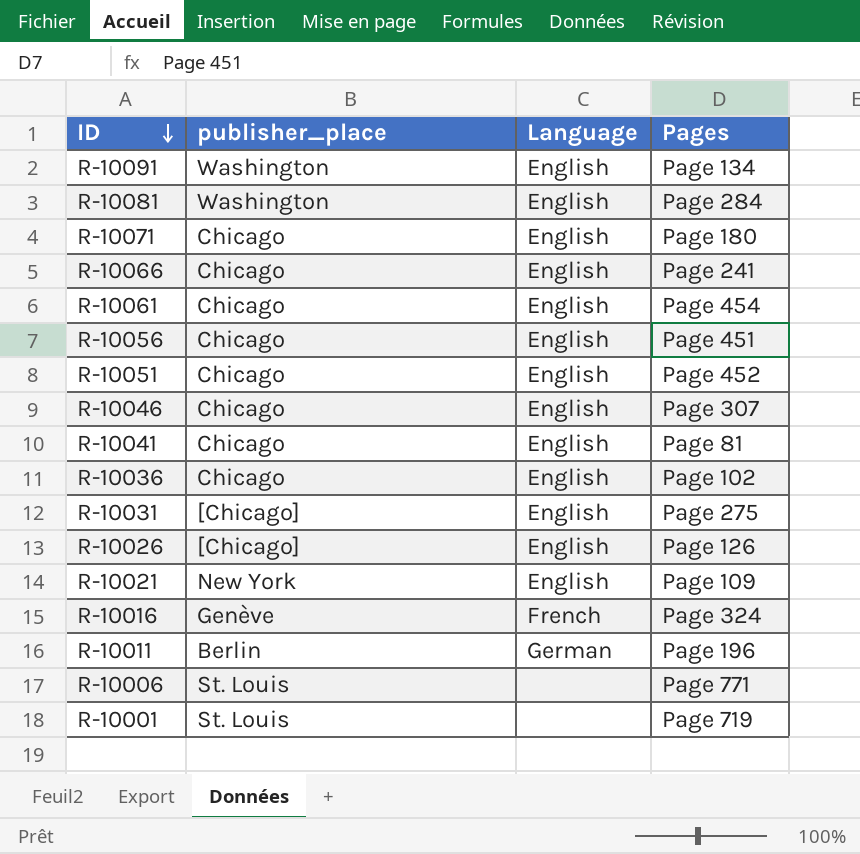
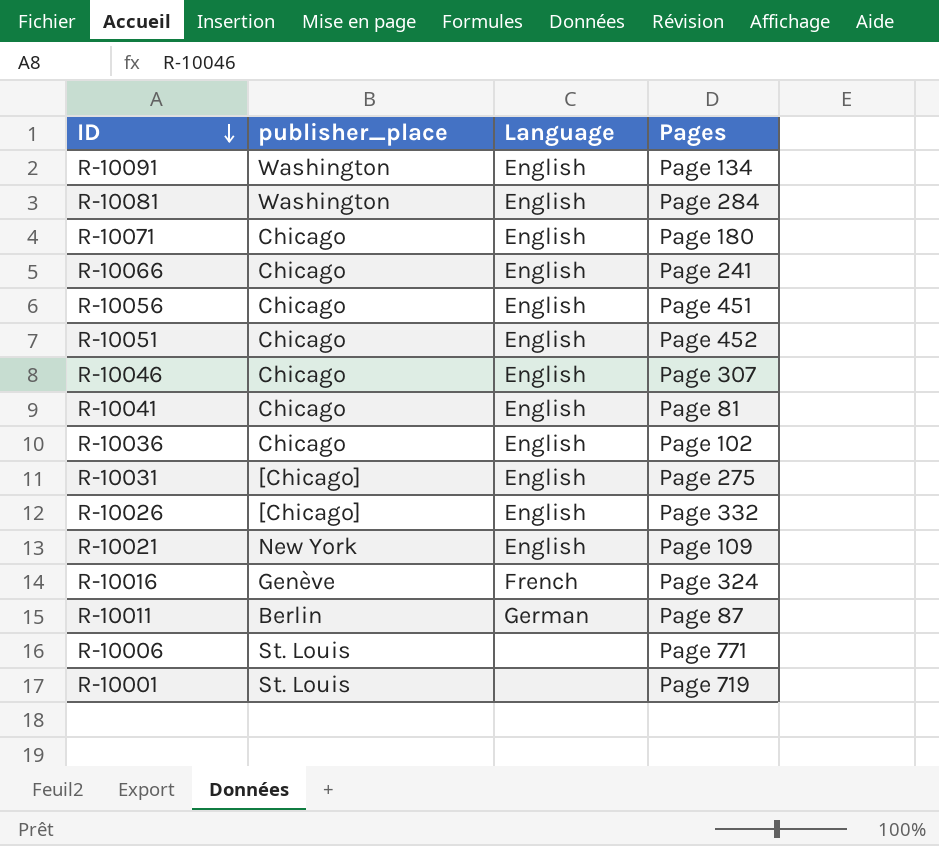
row R-10061: Chicago | English | Page 454 -> none
R-10026 | Pages: Page 126 -> Page 332
R-10011 | Pages: Page 196 -> Page 87

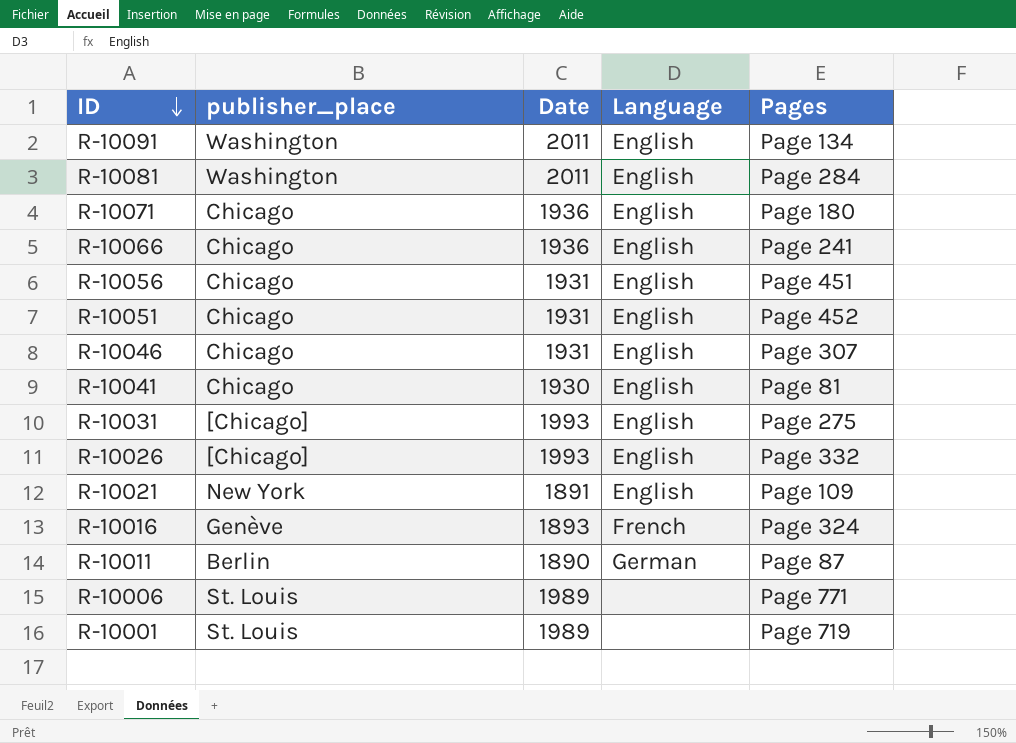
column Date | position: none -> 3
row R-10036: Chicago | English | Page 102 -> none

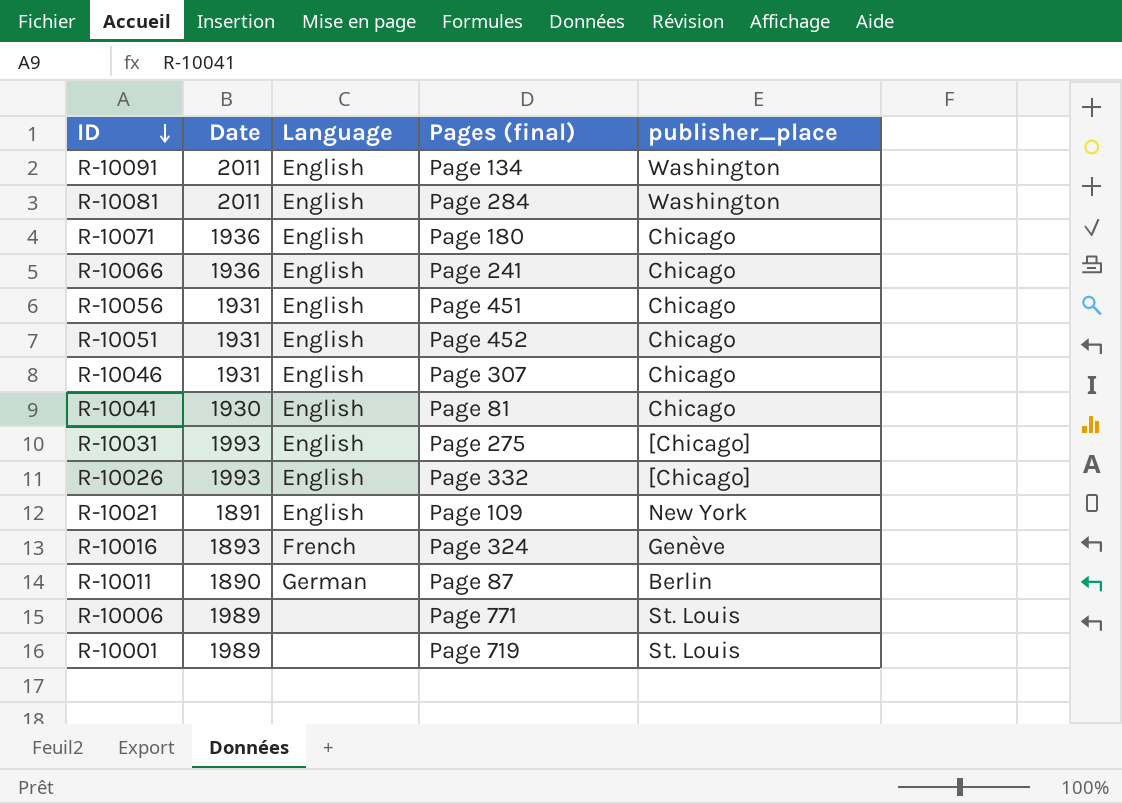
column name: Pages -> Pages (final)
column publisher_place | position: 2 -> 5

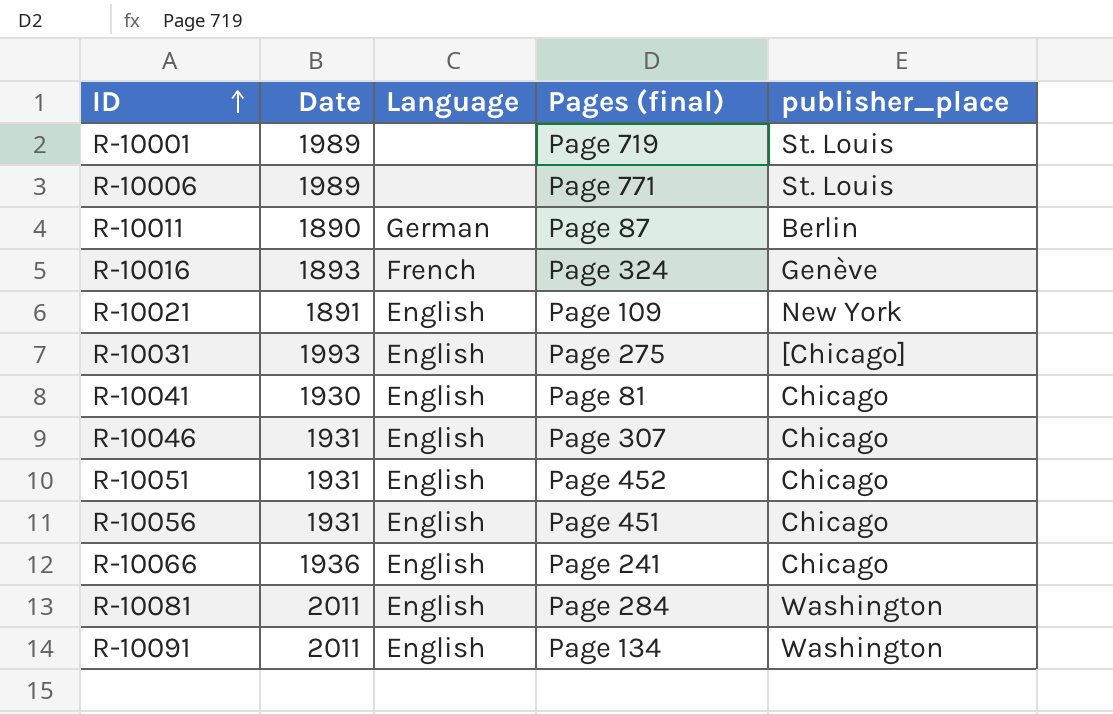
row order: ID descending -> ID ascending
row R-10071: 1936 | English | Page 180 | Chicago -> none
row R-10026: 1993 | English | Page 332 | [Chicago] -> none

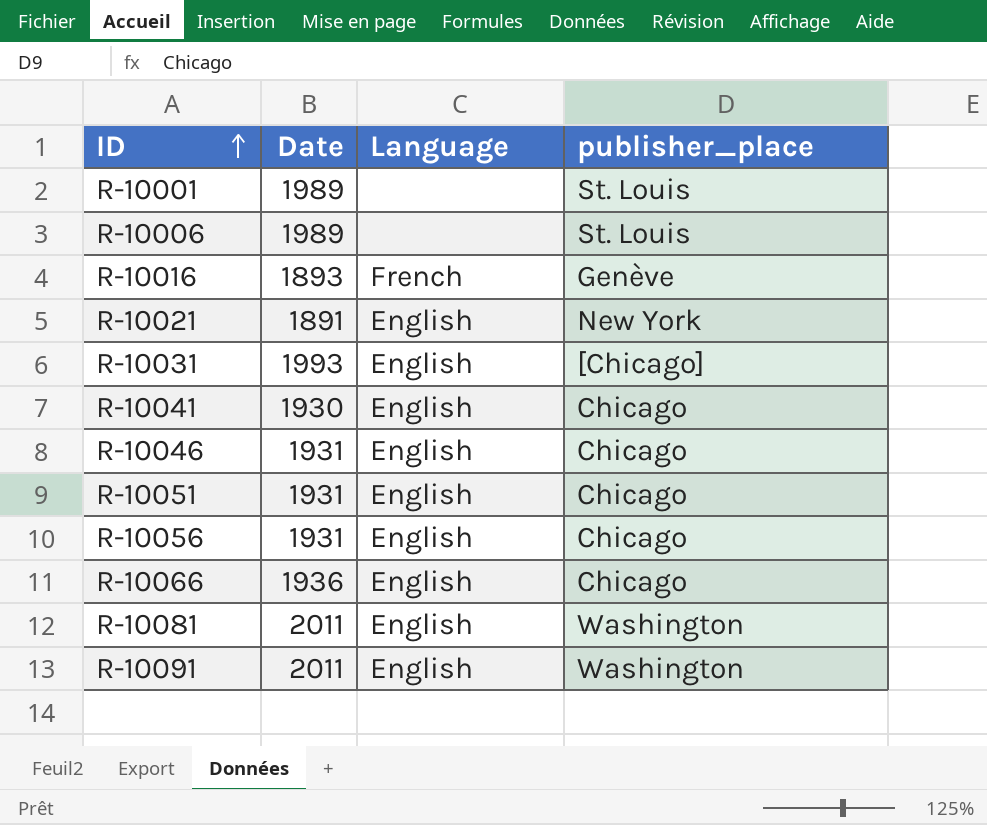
column Pages (final) | position: 4 -> none
row R-10011: 1890 | German | Page 87 | Berlin -> none

